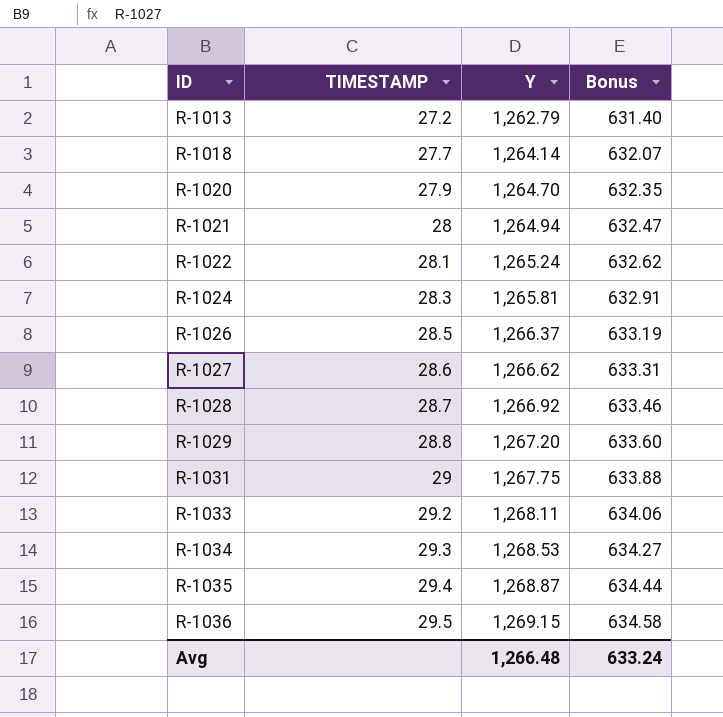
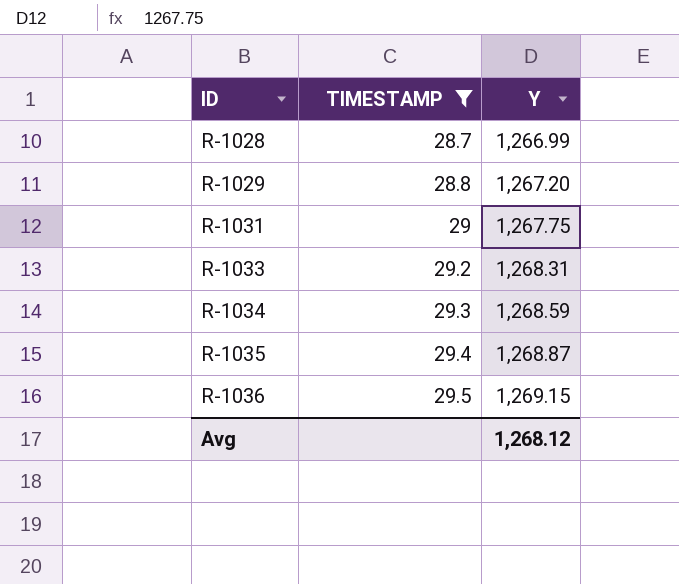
filter: none -> TIMESTAMP >= 28.7
column Bonus | formula: [Y] * 0.5 -> none
R-1028 | Y: 1,266.92 -> 1,266.99
R-1033 | Y: 1,268.11 -> 1,268.31
R-1034 | Y: 1,268.53 -> 1,268.59
Avg | Y: 1,266.48 -> 1,268.12

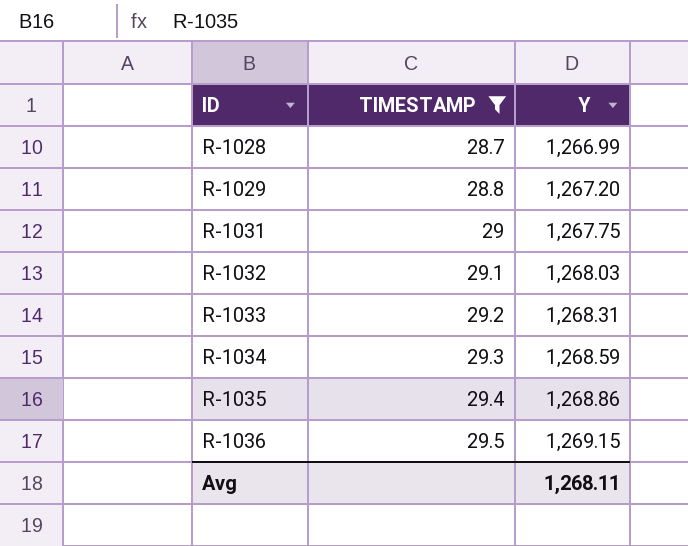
row R-1032: none -> 29.1 | 1,268.03
R-1035 | Y: 1,268.87 -> 1,268.86
Avg | Y: 1,268.12 -> 1,268.11

